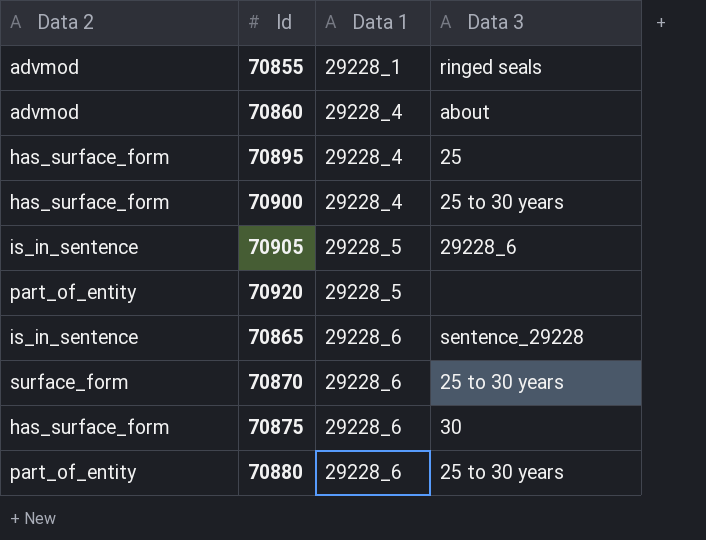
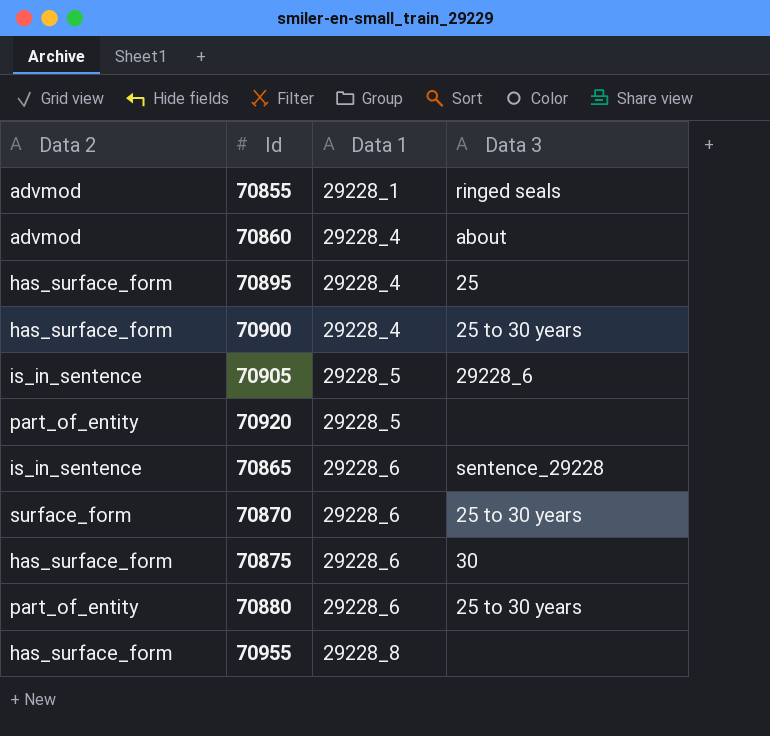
row 70955: none -> has_surface_form | 29228_8 | none

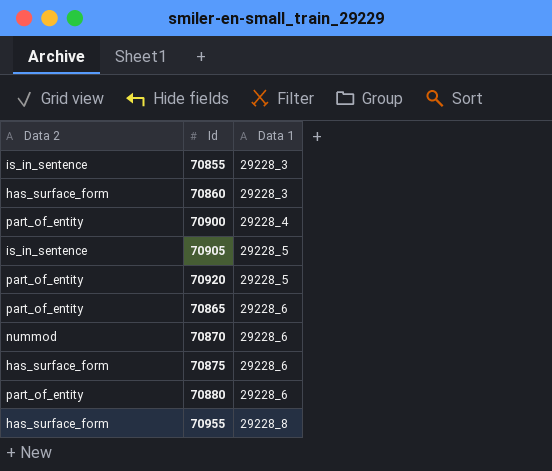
column Data 3 | position: 4 -> none
row 70895: has_surface_form | 29228_4 | 25 -> none
70855 | Data 2: advmod -> is_in_sentence
70855 | Data 1: 29228_1 -> 29228_3
70860 | Data 2: advmod -> has_surface_form
70860 | Data 1: 29228_4 -> 29228_3
70900 | Data 2: has_surface_form -> part_of_entity
70865 | Data 2: is_in_sentence -> part_of_entity
70870 | Data 2: surface_form -> nummod

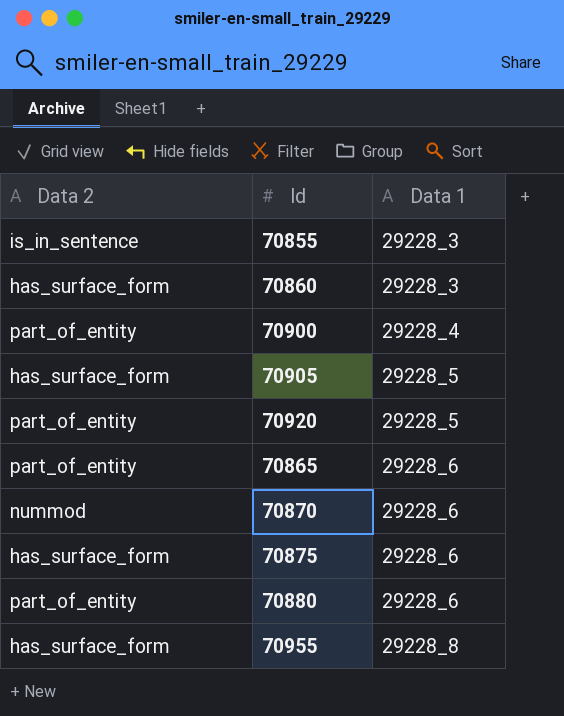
70905 | Data 2: is_in_sentence -> has_surface_form

